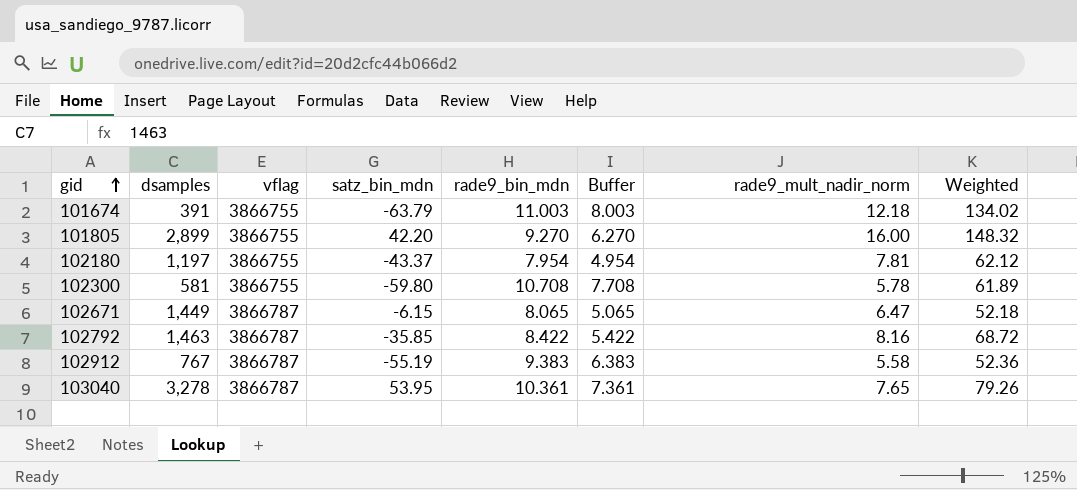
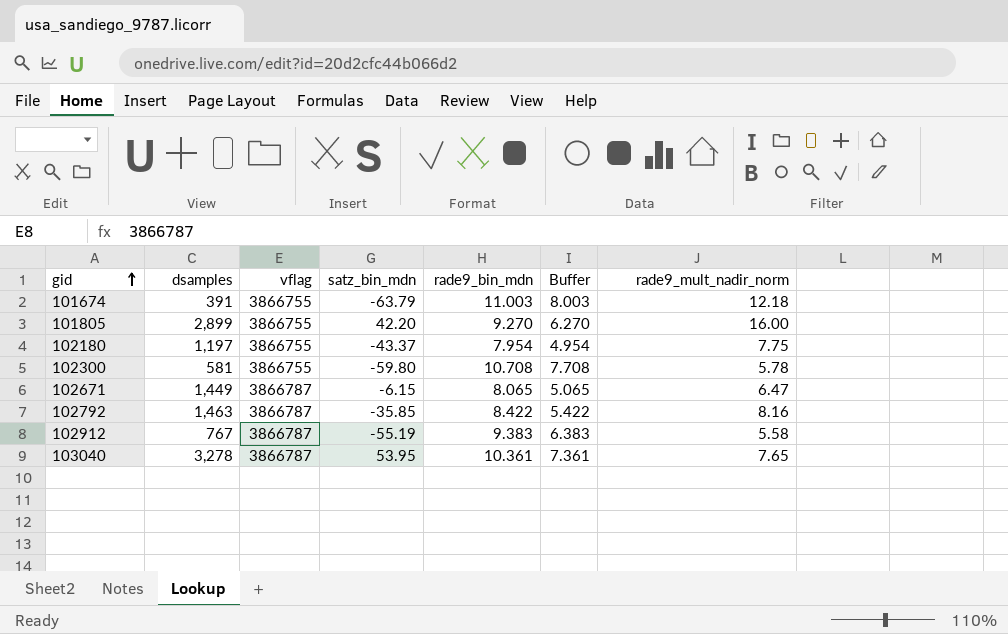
column Weighted | formula: [rade9_bin_mdn] * [rade9_mult_nadir_norm] -> none
102180 | rade9_mult_nadir_norm: 7.81 -> 7.75

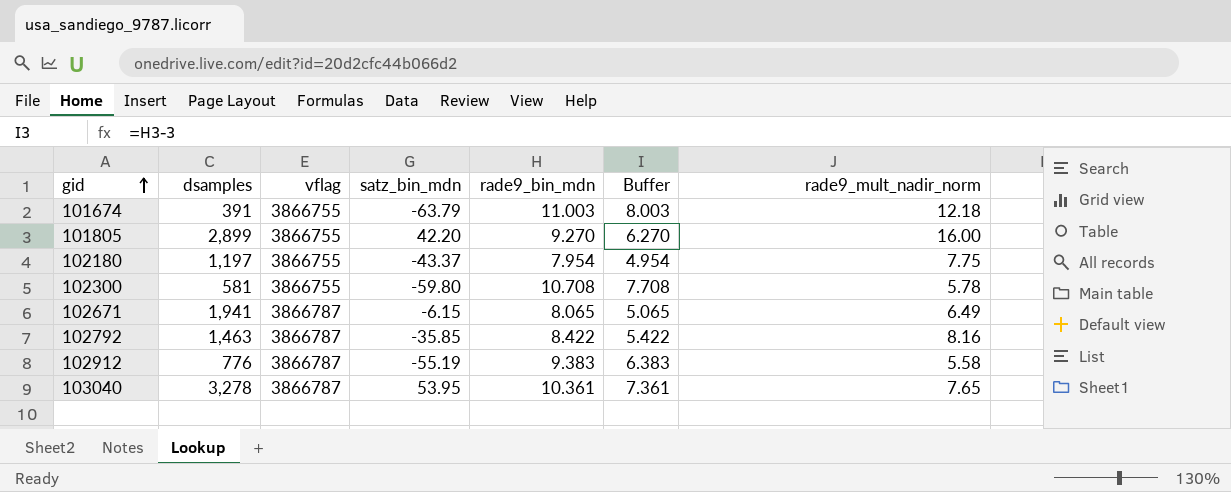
102671 | dsamples: 1,449 -> 1,941
102671 | rade9_mult_nadir_norm: 6.47 -> 6.49
102912 | dsamples: 767 -> 776

